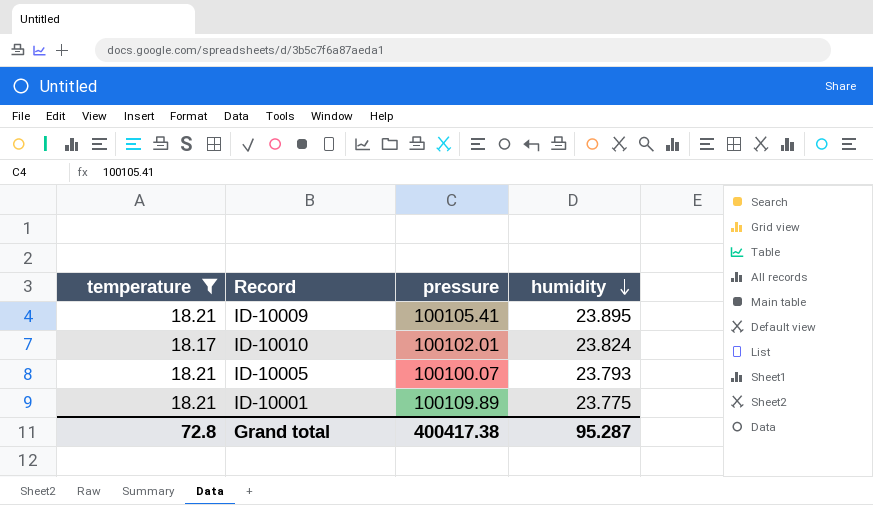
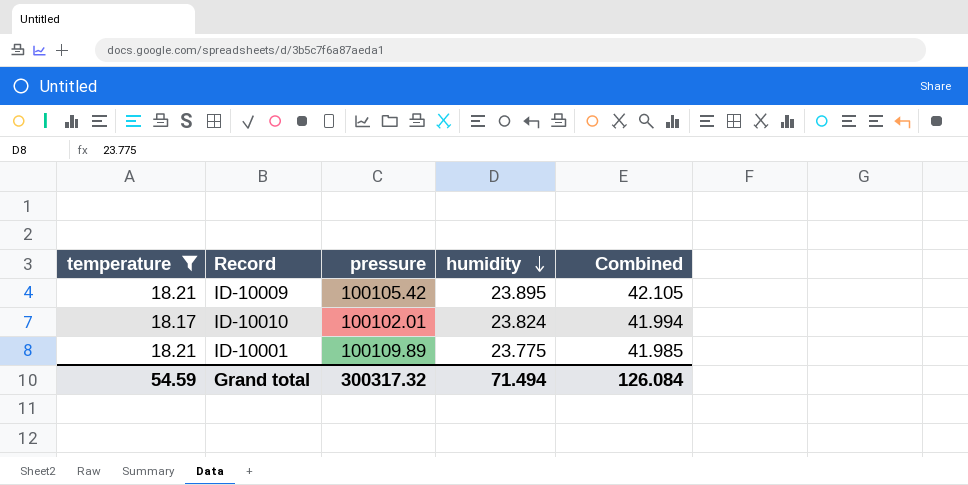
column Combined | formula: none -> [temperature] + [humidity]
row ID-10005: 18.21 | 100100.07 | 23.793 -> none
ID-10009 | pressure: 100105.41 -> 100105.42
Grand total | temperature: 72.8 -> 54.59
Grand total | pressure: 400417.38 -> 300317.32
Grand total | humidity: 95.287 -> 71.494

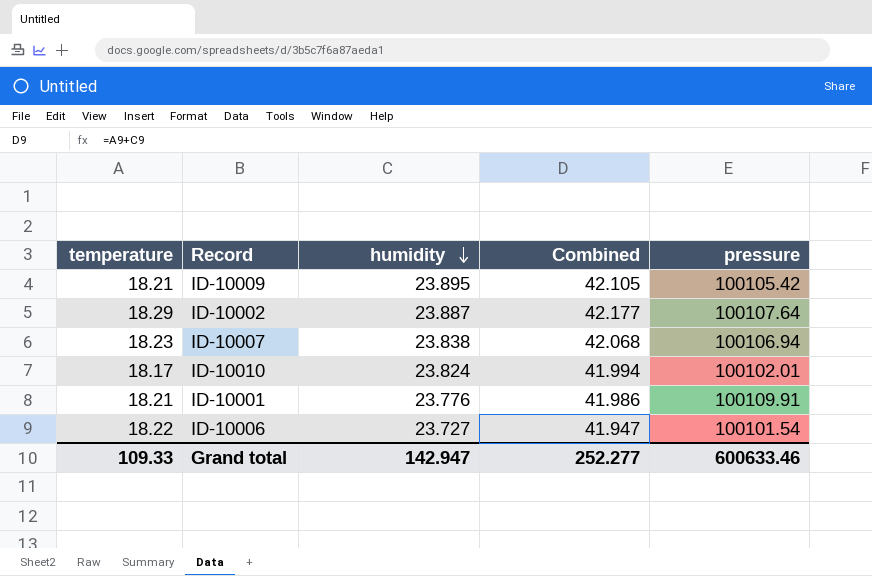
filter: temperature <= 18.21 -> none
column pressure | position: 3 -> 5
ID-10001 | humidity: 23.775 -> 23.776
ID-10001 | Combined: 41.985 -> 41.986
ID-10001 | pressure: 100109.89 -> 100109.91
Grand total | temperature: 54.59 -> 109.33
Grand total | humidity: 71.494 -> 142.947
Grand total | Combined: 126.084 -> 252.277
Grand total | pressure: 300317.32 -> 600633.46

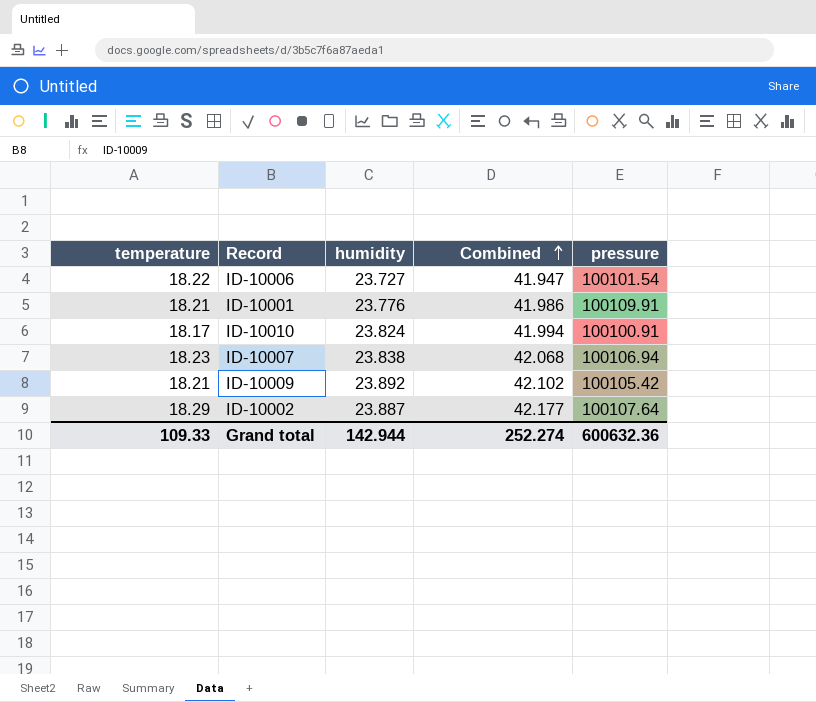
row order: humidity descending -> Combined ascending
ID-10010 | pressure: 100102.01 -> 100100.91
ID-10009 | humidity: 23.895 -> 23.892
ID-10009 | Combined: 42.105 -> 42.102
Grand total | humidity: 142.947 -> 142.944
Grand total | Combined: 252.277 -> 252.274
Grand total | pressure: 600633.46 -> 600632.36

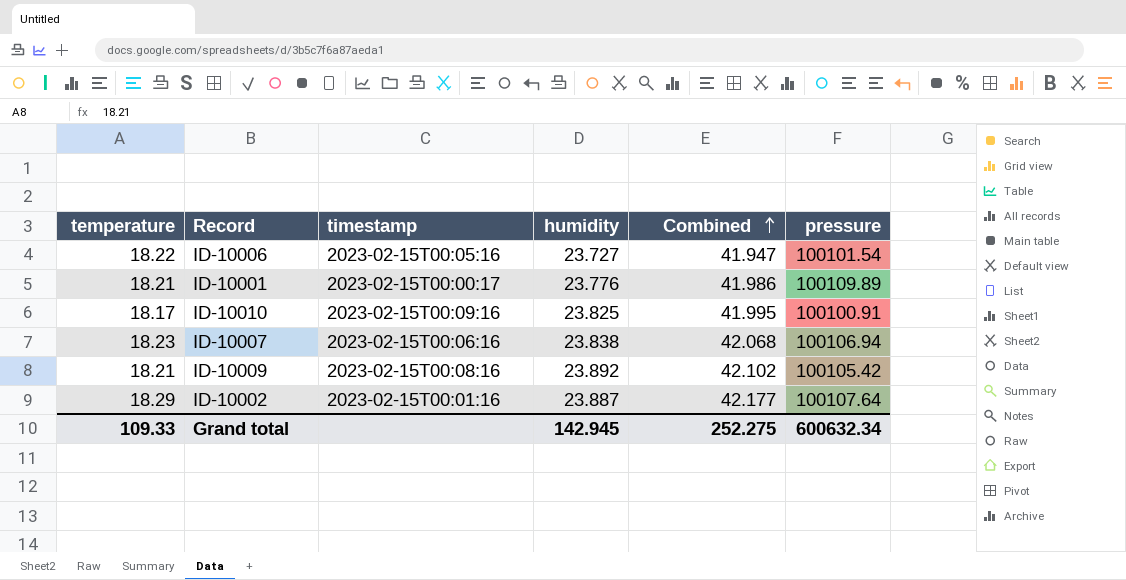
column timestamp | position: none -> 3
ID-10001 | pressure: 100109.91 -> 100109.89
ID-10010 | humidity: 23.824 -> 23.825
ID-10010 | Combined: 41.994 -> 41.995
Grand total | humidity: 142.944 -> 142.945
Grand total | Combined: 252.274 -> 252.275
Grand total | pressure: 600632.36 -> 600632.34

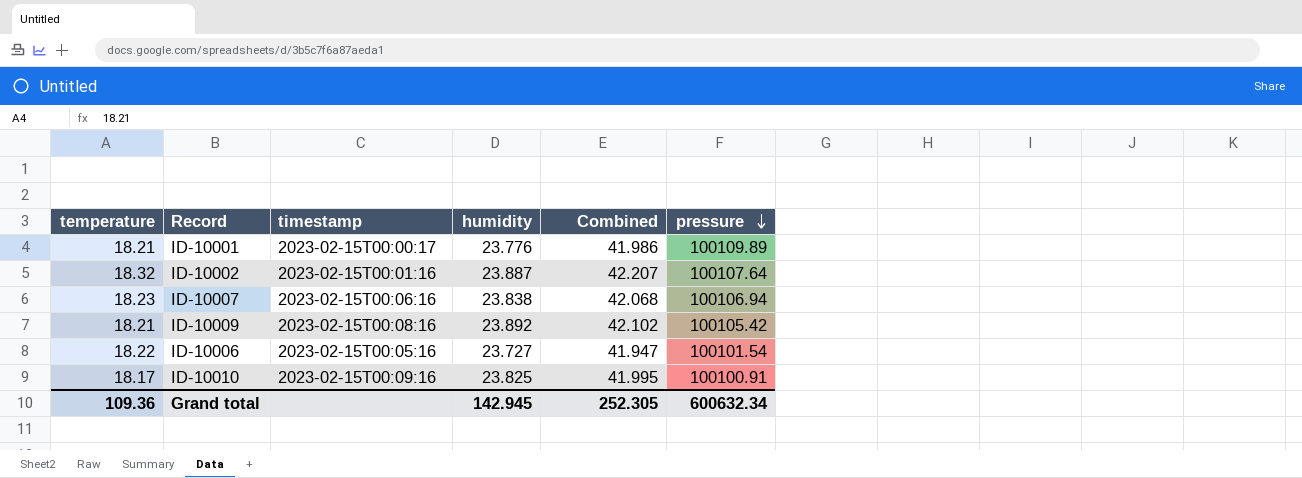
row order: Combined ascending -> pressure descending
ID-10002 | temperature: 18.29 -> 18.32
ID-10002 | Combined: 42.177 -> 42.207
Grand total | temperature: 109.33 -> 109.36
Grand total | Combined: 252.275 -> 252.305

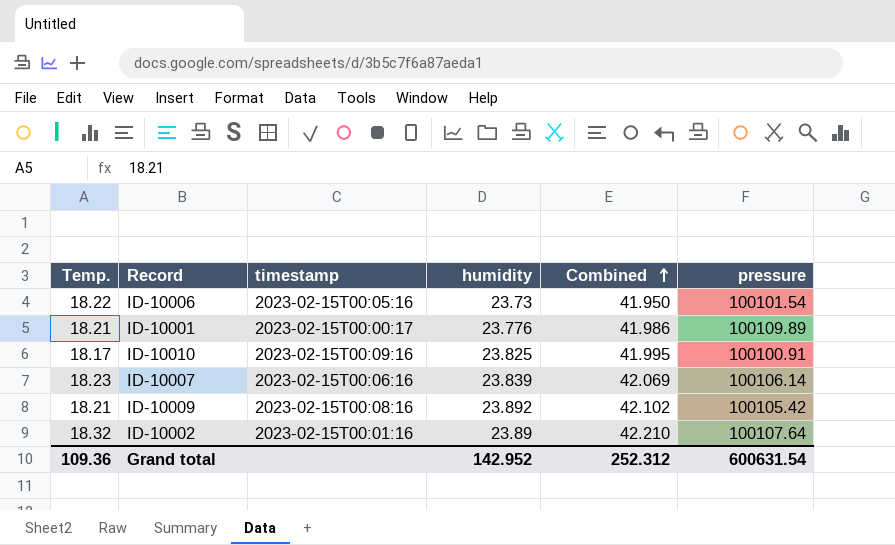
row order: pressure descending -> Combined ascending
column name: temperature -> Temp.
ID-10006 | humidity: 23.727 -> 23.73
ID-10006 | Combined: 41.947 -> 41.950
ID-10007 | humidity: 23.838 -> 23.839
ID-10007 | Combined: 42.068 -> 42.069
ID-10007 | pressure: 100106.94 -> 100106.14
ID-10002 | humidity: 23.887 -> 23.89
ID-10002 | Combined: 42.207 -> 42.210
Grand total | humidity: 142.945 -> 142.952
Grand total | Combined: 252.305 -> 252.312
Grand total | pressure: 600632.34 -> 600631.54

